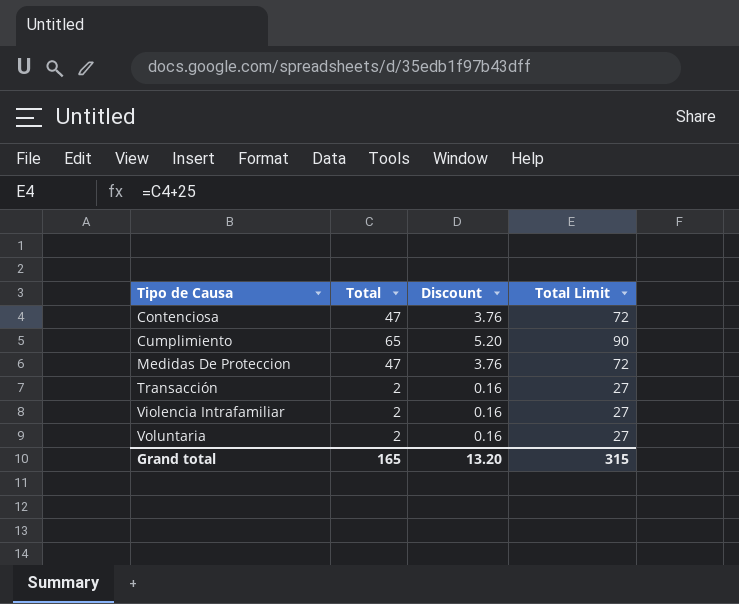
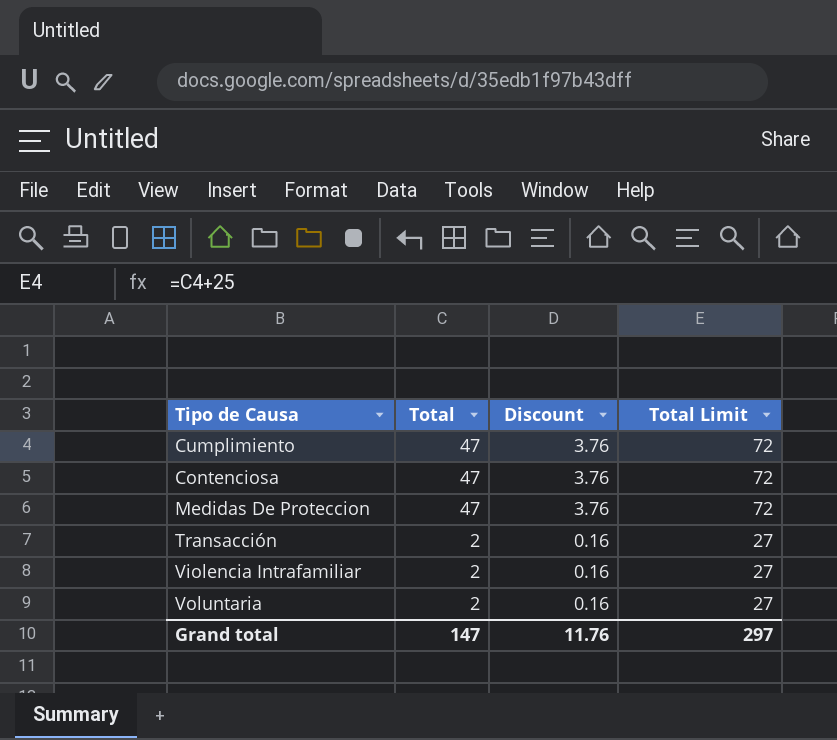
row order: Tipo de Causa ascending -> Total descending
Cumplimiento | Total: 65 -> 47
Cumplimiento | Discount: 5.20 -> 3.76
Cumplimiento | Total Limit: 90 -> 72
Grand total | Total: 165 -> 147
Grand total | Discount: 13.20 -> 11.76
Grand total | Total Limit: 315 -> 297

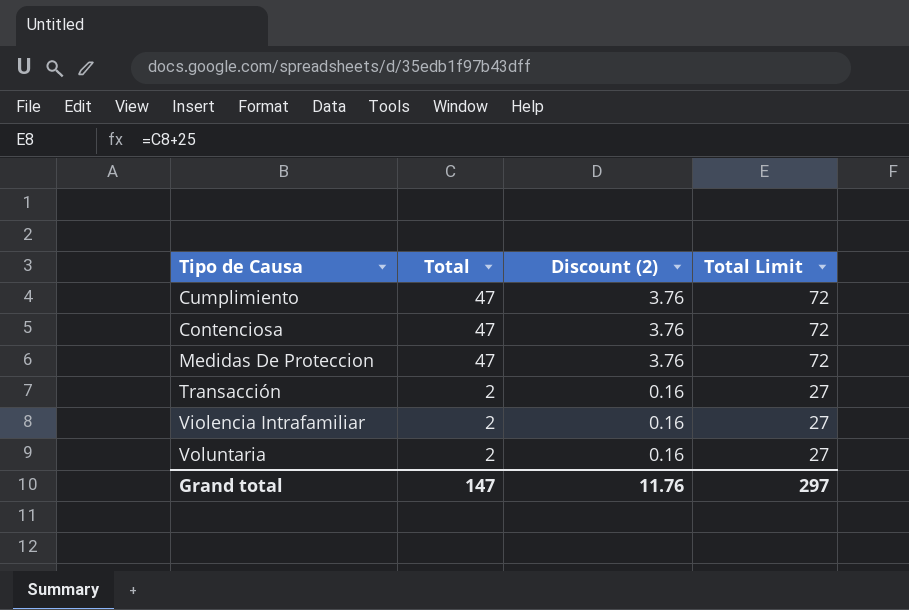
column name: Discount -> Discount (2)

